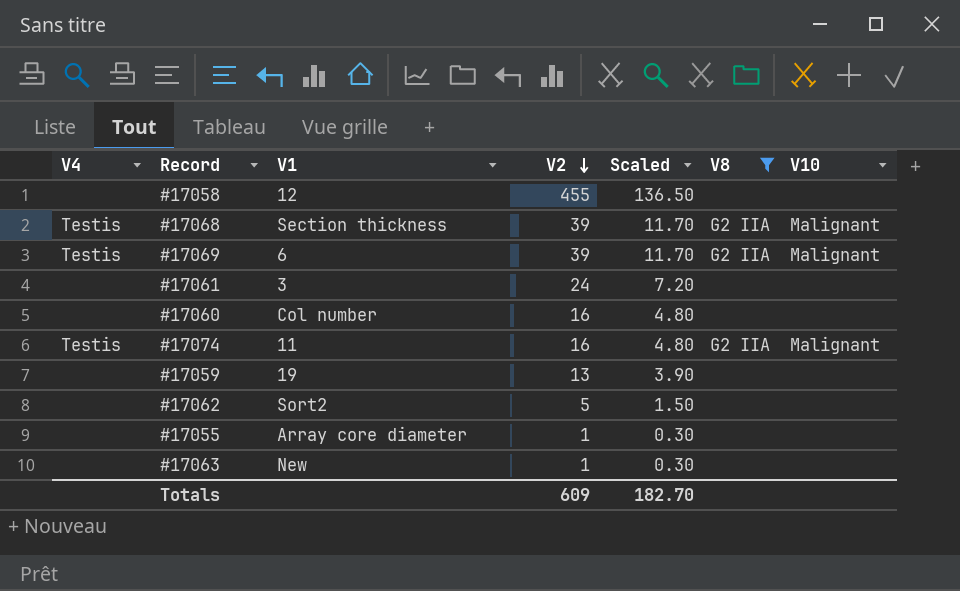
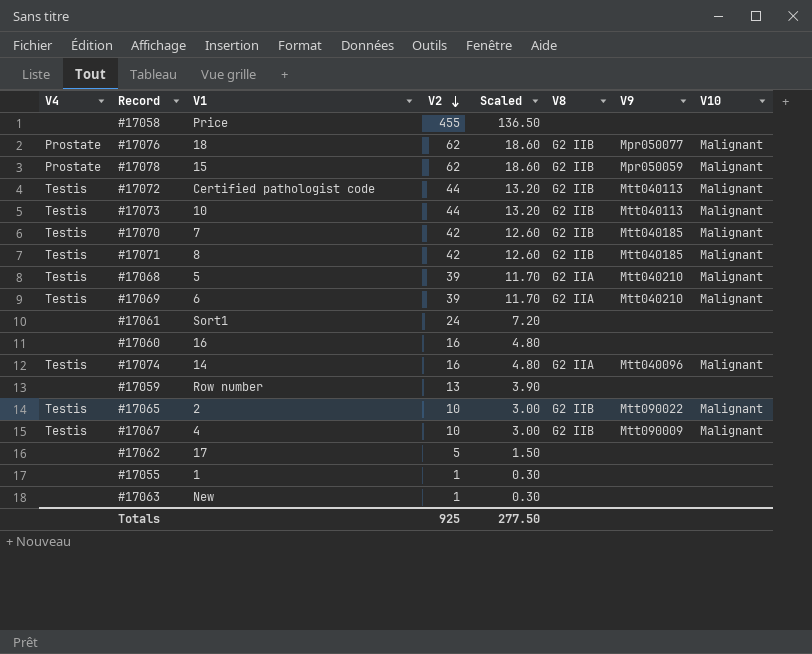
filter: V8 != G2 IIB -> none
column V9 | position: none -> 7
#17058 | V1: 12 -> Price
#17068 | V1: Section thickness -> 5
#17061 | V1: 3 -> Sort1
#17060 | V1: Col number -> 16
#17074 | V1: 11 -> 14
#17059 | V1: 19 -> Row number
#17062 | V1: Sort2 -> 17
#17055 | V1: Array core diameter -> 1
Totals | V2: 609 -> 925
Totals | Scaled: 182.70 -> 277.50

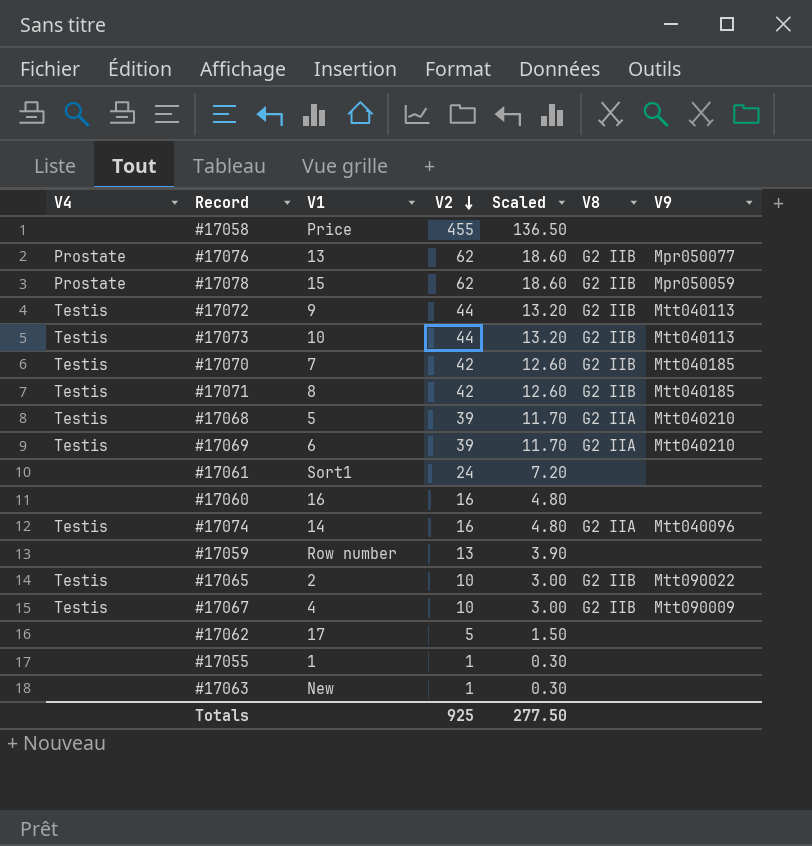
column V10 | position: 8 -> none
#17076 | V1: 18 -> 13
#17072 | V1: Certified pathologist code -> 9

